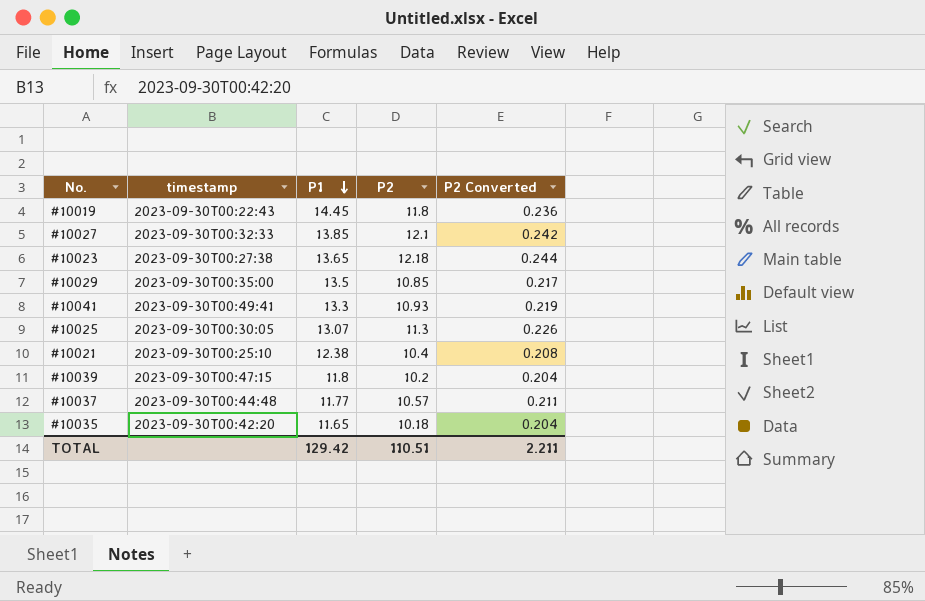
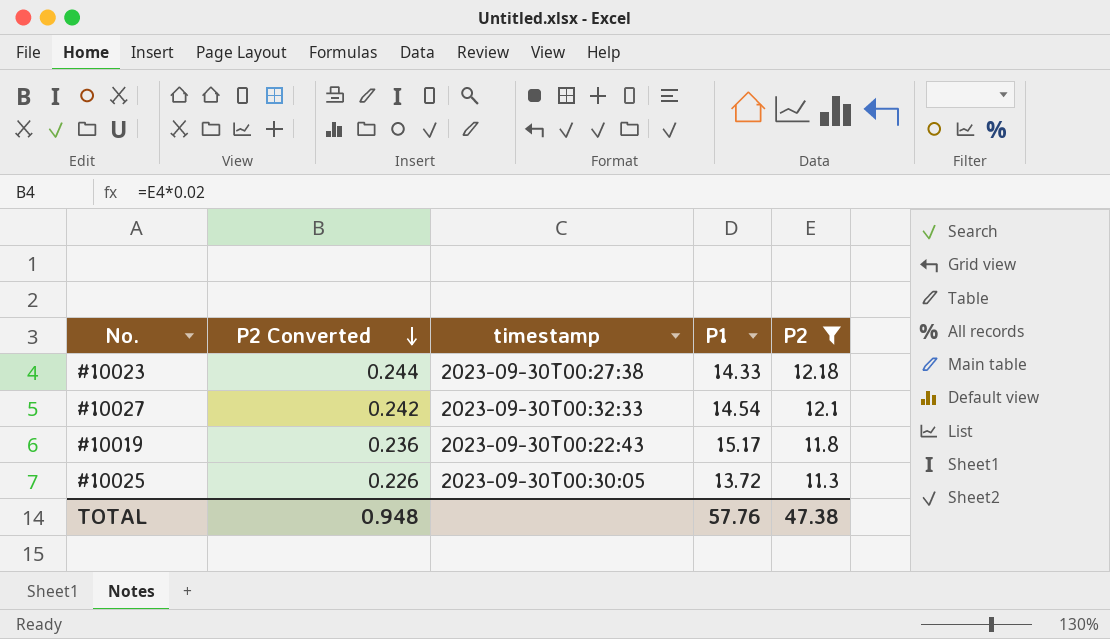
filter: none -> P2 >= 11.3
row order: P1 descending -> P2 Converted descending
column P2 Converted | position: 5 -> 2
#10023 | P1: 13.65 -> 14.33
#10027 | P1: 13.85 -> 14.54
#10019 | P1: 14.45 -> 15.17
#10025 | P1: 13.07 -> 13.72
TOTAL | P2 Converted: 2.211 -> 0.948
TOTAL | P1: 129.42 -> 57.76
TOTAL | P2: 110.51 -> 47.38

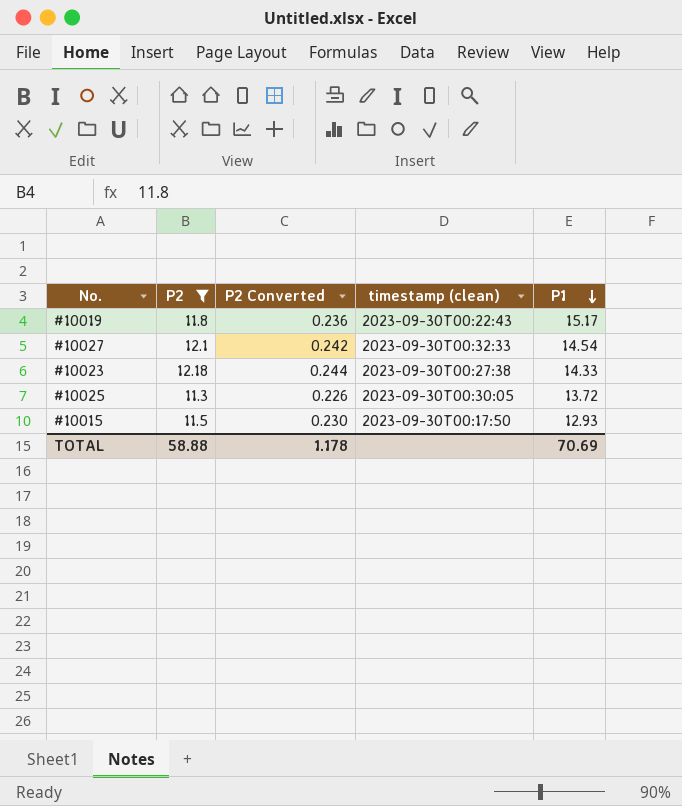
row order: P2 Converted descending -> P1 descending
column P2 | position: 5 -> 2
column name: timestamp -> timestamp (clean)
row #10015: none -> 11.5 | 0.230 | 2023-09-30T00:17:50 | 12.93
TOTAL | P2: 47.38 -> 58.88
TOTAL | P2 Converted: 0.948 -> 1.178
TOTAL | P1: 57.76 -> 70.69

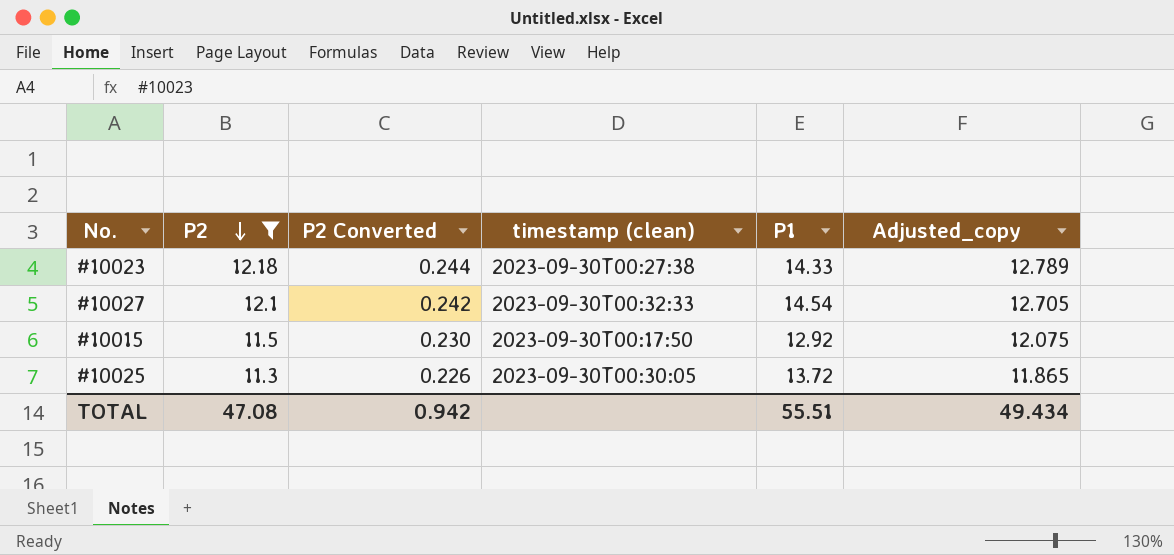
row order: P1 descending -> P2 descending
column Adjusted_copy | formula: none -> [P2] * 1.05
row #10019: 11.8 | 0.236 | 2023-09-30T00:22:43 | 15.17 -> none
#10015 | P1: 12.93 -> 12.92
TOTAL | P2: 58.88 -> 47.08
TOTAL | P2 Converted: 1.178 -> 0.942
TOTAL | P1: 70.69 -> 55.51

